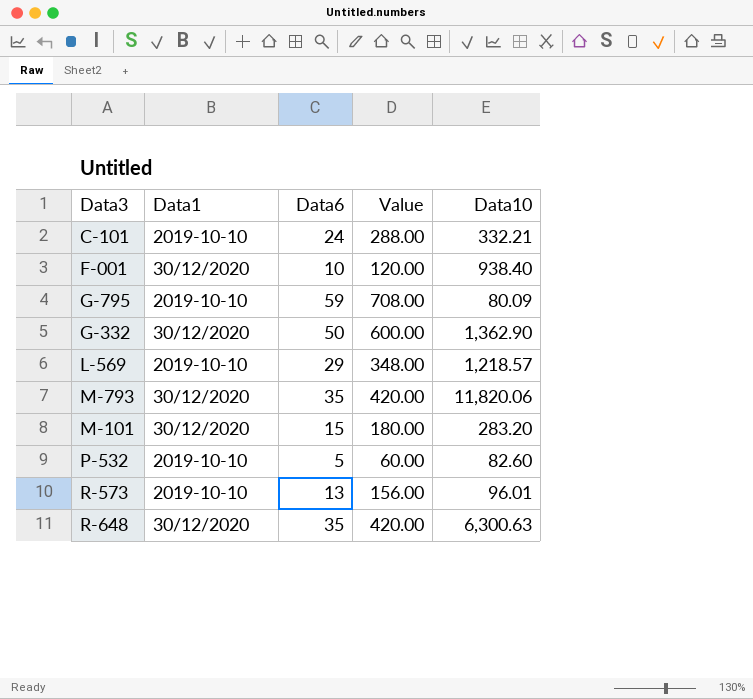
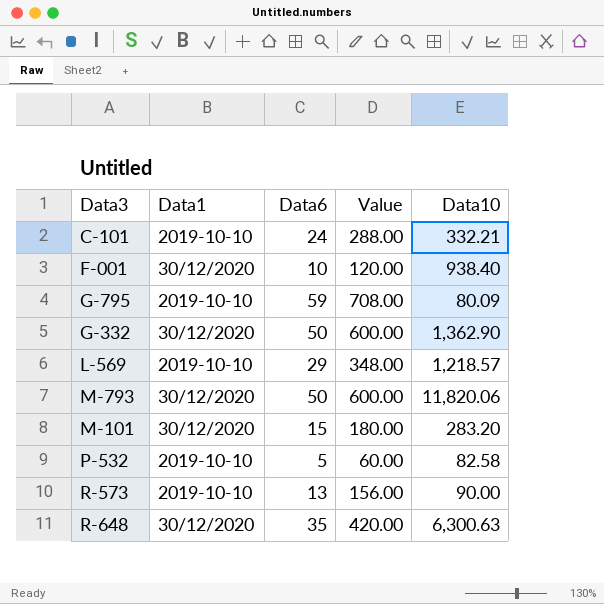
M-793 | Data6: 35 -> 50
M-793 | Value: 420.00 -> 600.00
P-532 | Data10: 82.60 -> 82.58
R-573 | Data10: 96.01 -> 90.00

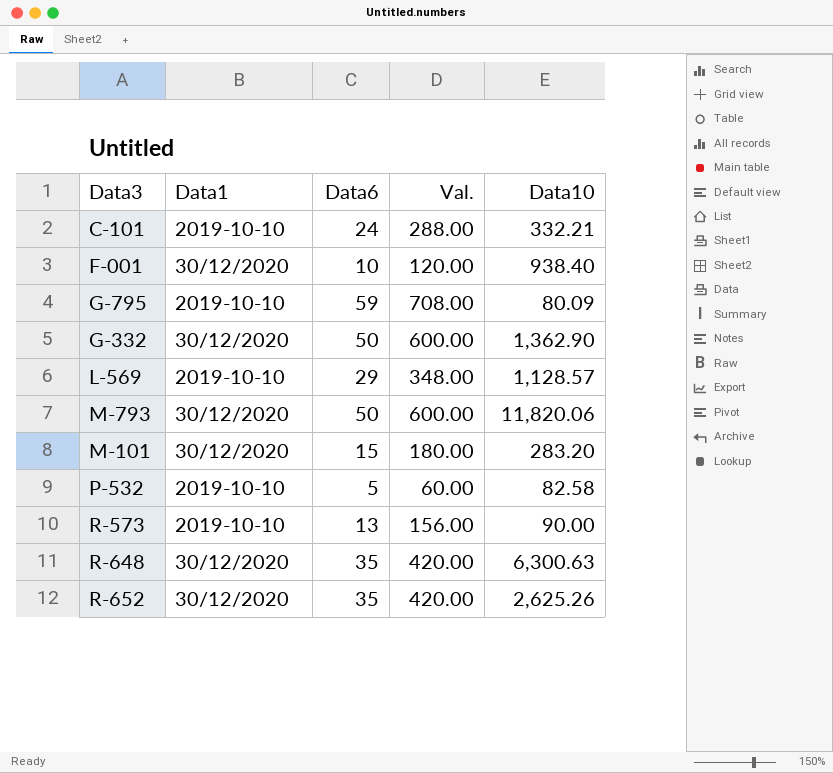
column name: Value -> Val.
L-569 | Data10: 1,218.57 -> 1,128.57
row R-652: none -> 30/12/2020 | 35 | 420.00 | 2,625.26

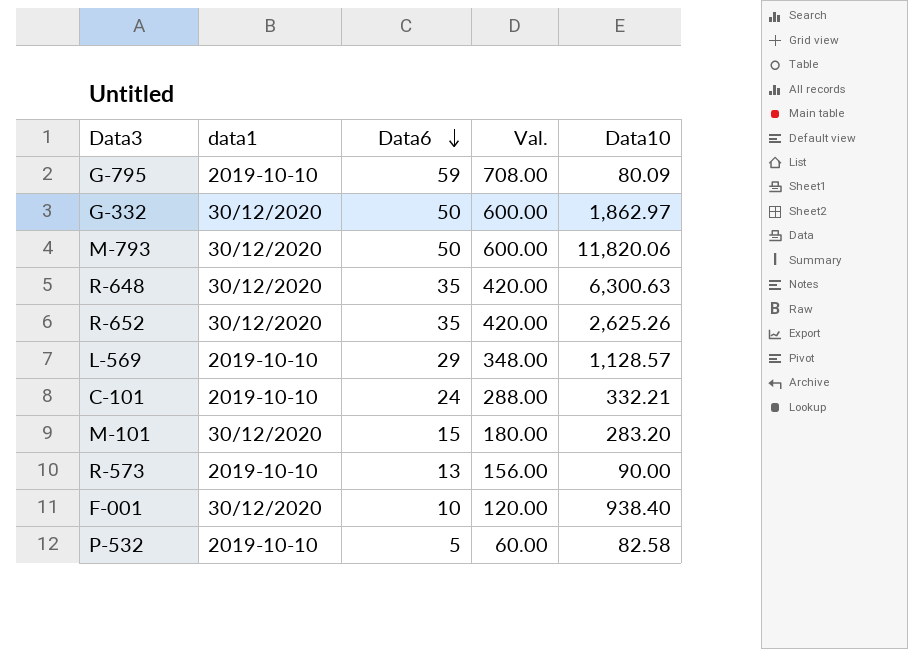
row order: none -> Data6 descending
column name: Data1 -> data1
G-332 | Data10: 1,362.90 -> 1,862.97

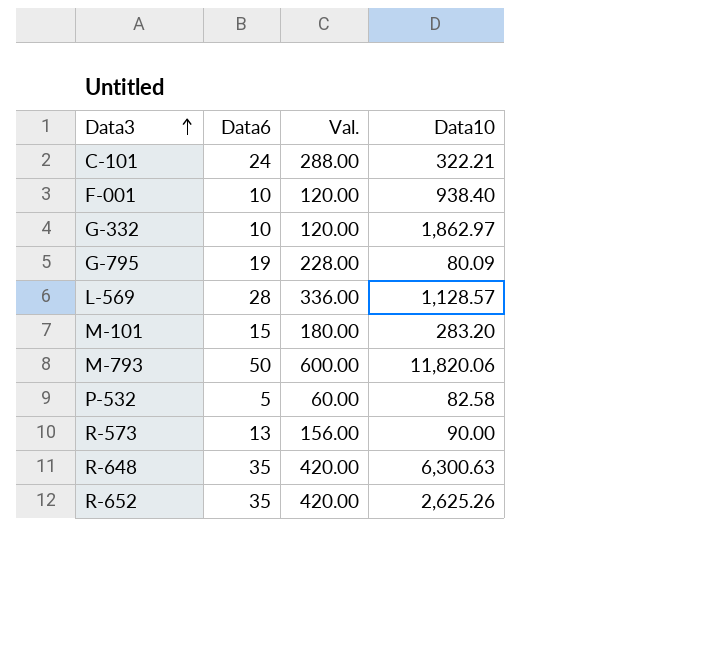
row order: Data6 descending -> Data3 ascending
column data1 | position: 2 -> none
C-101 | Data10: 332.21 -> 322.21
G-332 | Data6: 50 -> 10
G-332 | Val.: 600.00 -> 120.00
G-795 | Data6: 59 -> 19
G-795 | Val.: 708.00 -> 228.00
L-569 | Data6: 29 -> 28
L-569 | Val.: 348.00 -> 336.00

